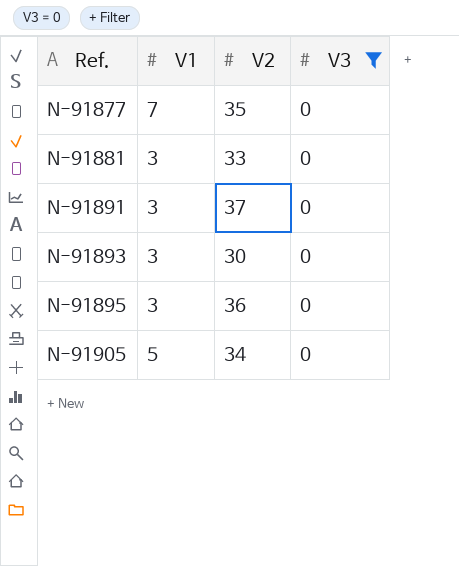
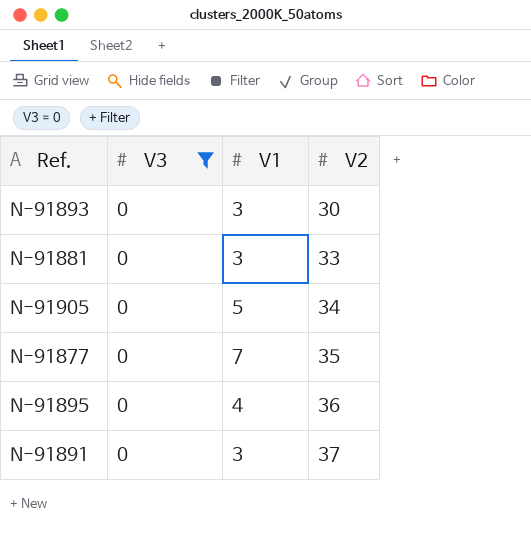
row order: Ref. ascending -> V2 ascending
column V3 | position: 4 -> 2
N-91895 | V1: 3 -> 4

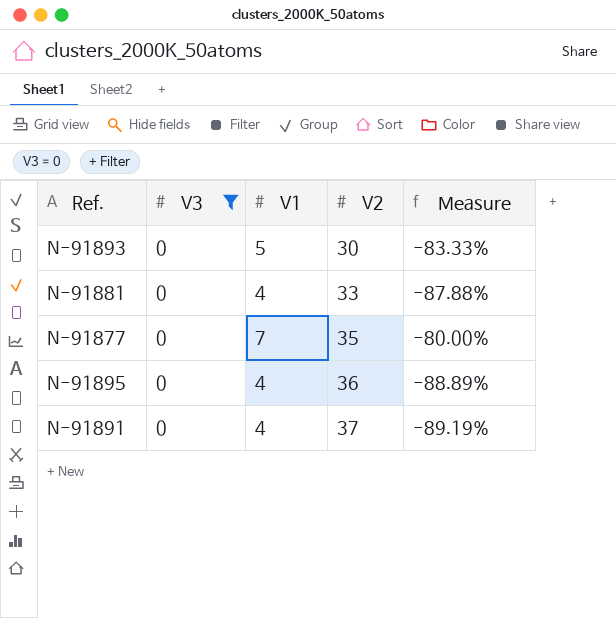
column Measure | formula: none -> ([V1] - [V2]) / [V2]
row N-91905: 0 | 5 | 34 -> none
N-91893 | V1: 3 -> 5
N-91881 | V1: 3 -> 4
N-91891 | V1: 3 -> 4

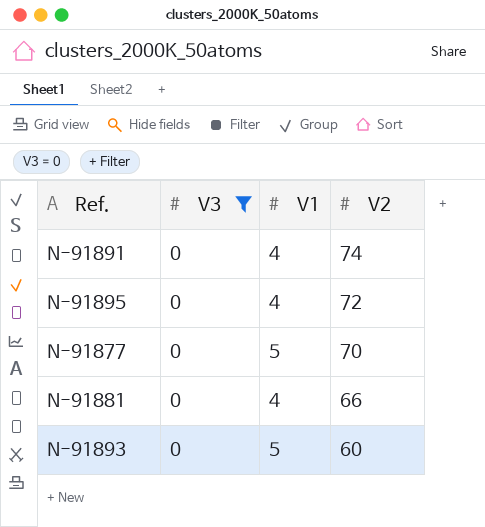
row order: V2 ascending -> V2 descending
column Measure | formula: ([V1] - [V2]) / [V2] -> none
N-91891 | V2: 37 -> 74
N-91895 | V2: 36 -> 72
N-91877 | V1: 7 -> 5
N-91877 | V2: 35 -> 70
N-91881 | V2: 33 -> 66
N-91893 | V2: 30 -> 60

